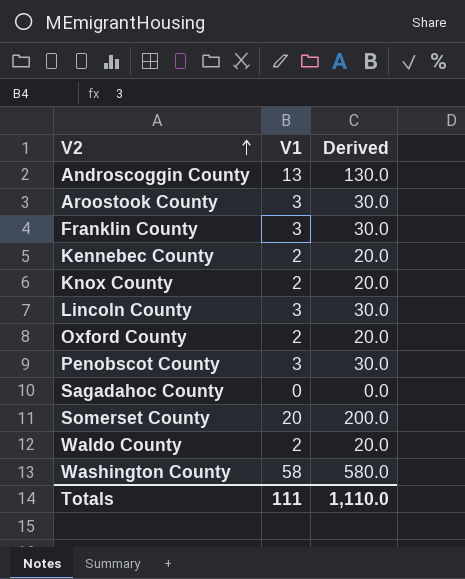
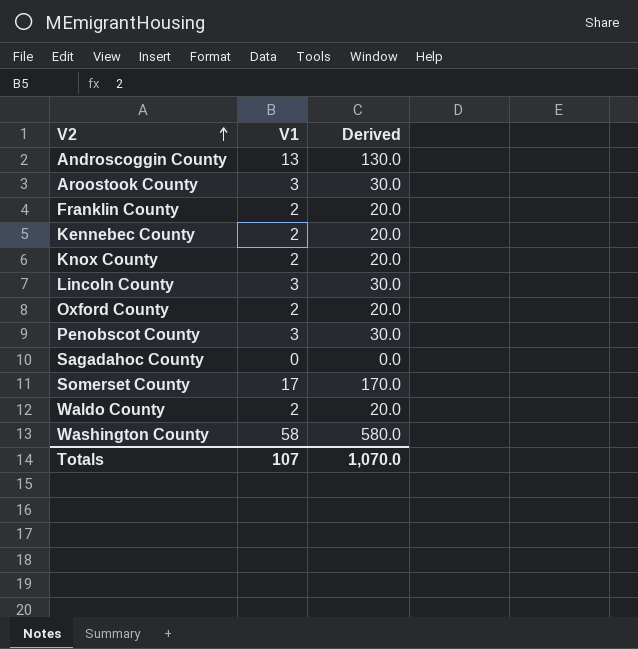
Franklin County | V1: 3 -> 2
Franklin County | Derived: 30.0 -> 20.0
Somerset County | V1: 20 -> 17
Somerset County | Derived: 200.0 -> 170.0
Totals | V1: 111 -> 107
Totals | Derived: 1,110.0 -> 1,070.0

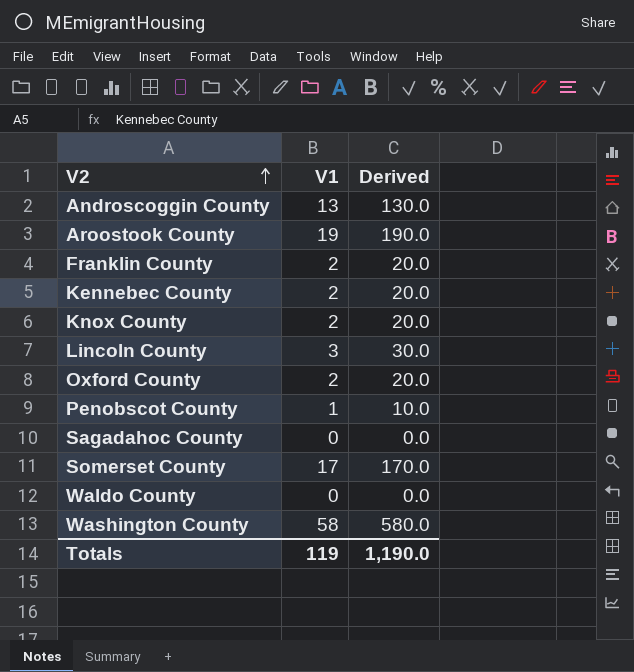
Aroostook County | V1: 3 -> 19
Aroostook County | Derived: 30.0 -> 190.0
Penobscot County | V1: 3 -> 1
Penobscot County | Derived: 30.0 -> 10.0
Waldo County | V1: 2 -> 0
Waldo County | Derived: 20.0 -> 0.0
Totals | V1: 107 -> 119
Totals | Derived: 1,070.0 -> 1,190.0

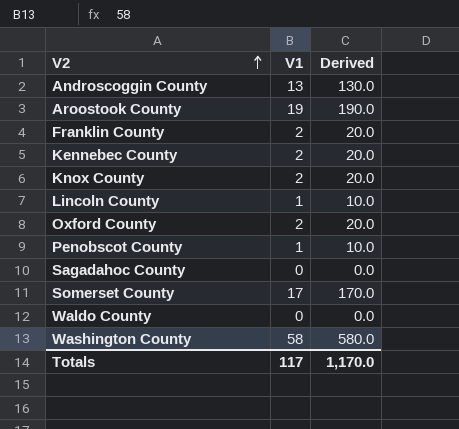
Lincoln County | V1: 3 -> 1
Lincoln County | Derived: 30.0 -> 10.0
Totals | V1: 119 -> 117
Totals | Derived: 1,190.0 -> 1,170.0

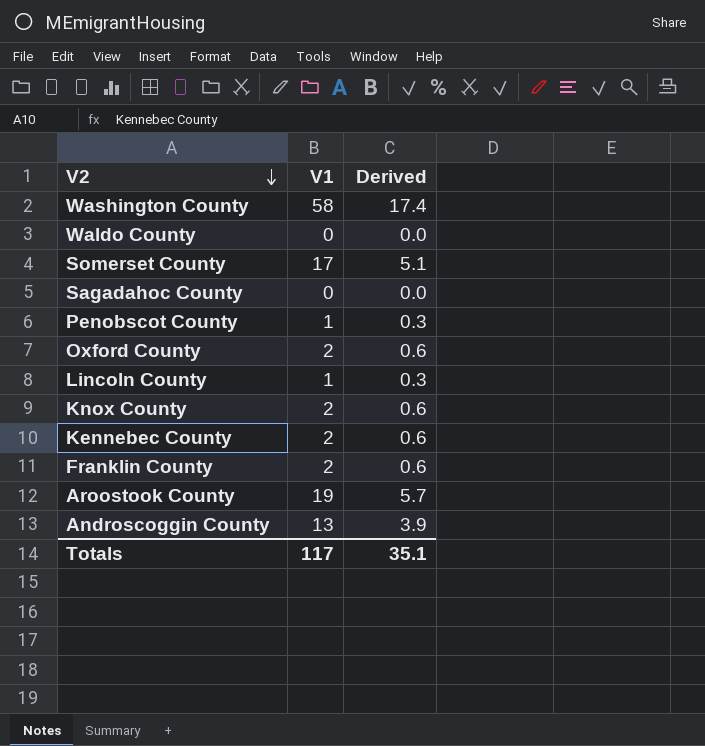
row order: V2 ascending -> V2 descending
column Derived | formula: [V1] * 10 -> [V1] * 0.3
Totals | Derived: 1,170.0 -> 35.1

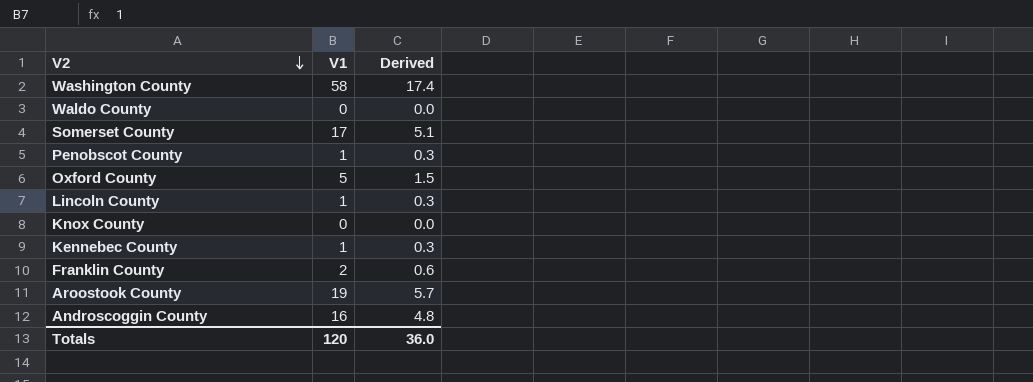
row Sagadahoc County: 0 | 0.0 -> none
Oxford County | V1: 2 -> 5
Oxford County | Derived: 0.6 -> 1.5
Knox County | V1: 2 -> 0
Knox County | Derived: 0.6 -> 0.0
Kennebec County | V1: 2 -> 1
Kennebec County | Derived: 0.6 -> 0.3
Androscoggin County | V1: 13 -> 16
Androscoggin County | Derived: 3.9 -> 4.8
Totals | V1: 117 -> 120
Totals | Derived: 35.1 -> 36.0

